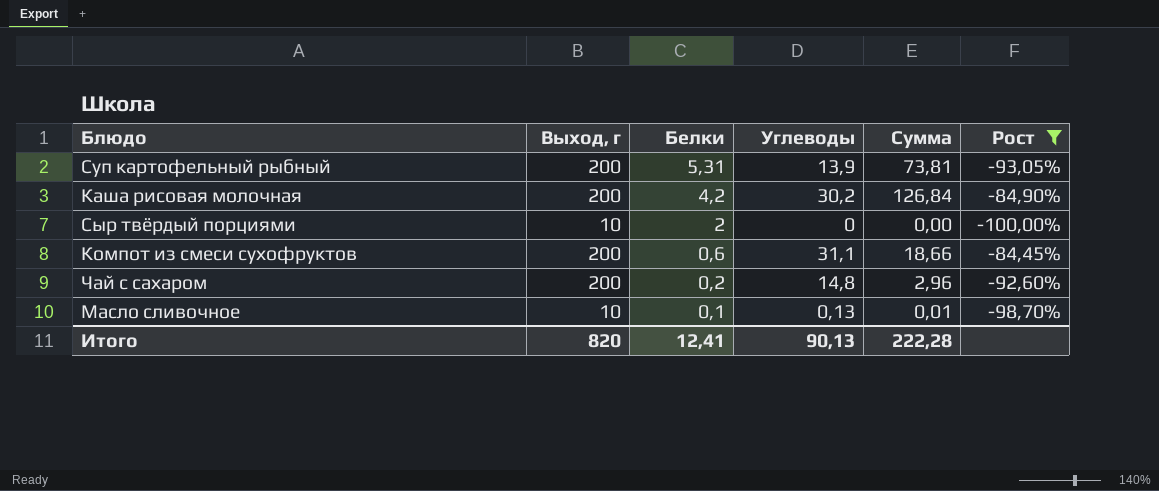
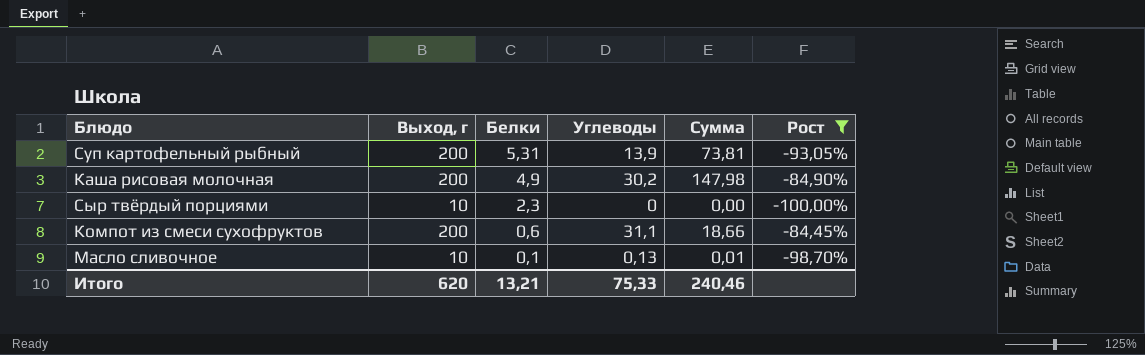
row Чай с сахаром: 200 | 0,2 | 14,8 | 2,96 | -92,60% -> none
Каша рисовая молочная | Белки: 4,2 -> 4,9
Каша рисовая молочная | Сумма: 126,84 -> 147,98
Сыр твёрдый порциями | Белки: 2 -> 2,3
Итого | Выход, г: 820 -> 620
Итого | Белки: 12,41 -> 13,21
Итого | Углеводы: 90,13 -> 75,33
Итого | Сумма: 222,28 -> 240,46

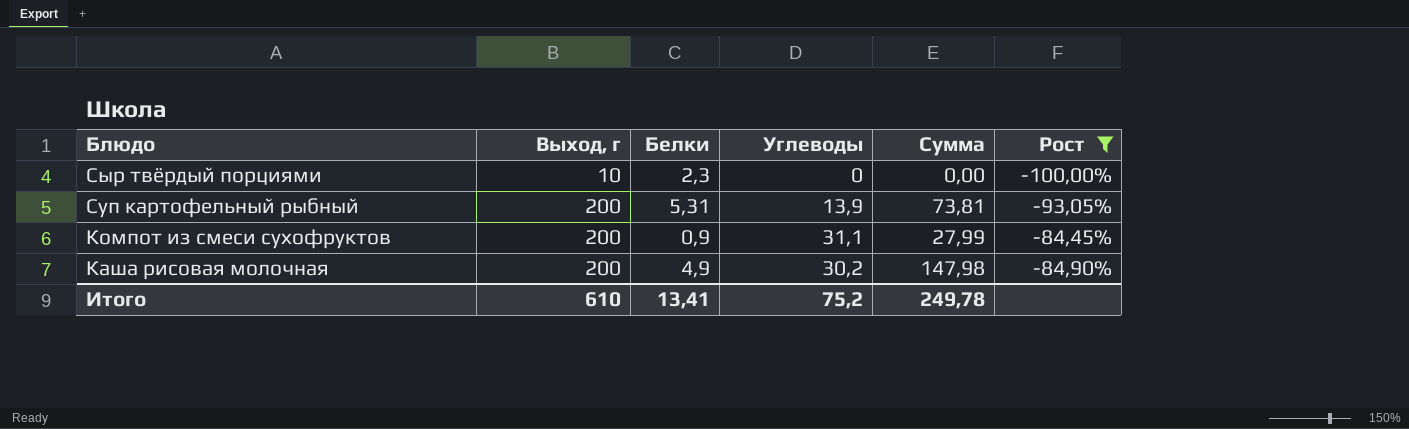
row order: Белки descending -> Блюдо descending
row Масло сливочное: 10 | 0,1 | 0,13 | 0,01 | -98,70% -> none
Компот из смеси сухофруктов | Белки: 0,6 -> 0,9
Компот из смеси сухофруктов | Сумма: 18,66 -> 27,99
Итого | Выход, г: 620 -> 610
Итого | Белки: 13,21 -> 13,41
Итого | Углеводы: 75,33 -> 75,2
Итого | Сумма: 240,46 -> 249,78

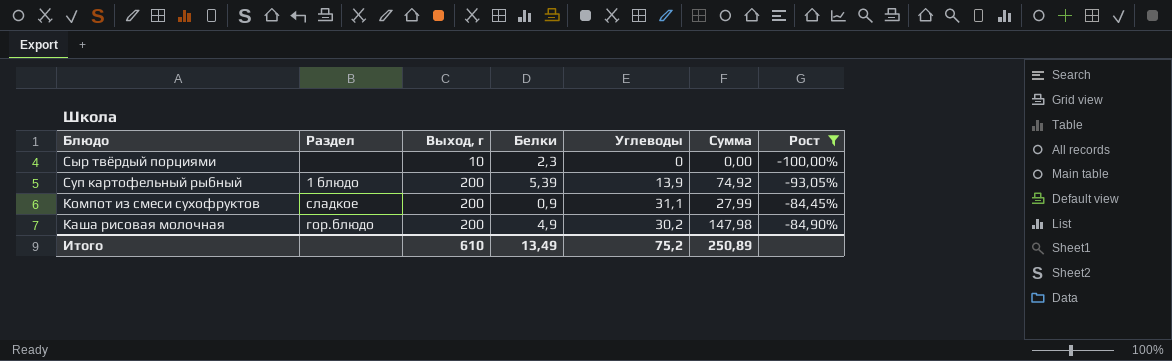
column Раздел | position: none -> 2
Суп картофельный рыбный | Белки: 5,31 -> 5,39
Суп картофельный рыбный | Сумма: 73,81 -> 74,92
Итого | Белки: 13,41 -> 13,49
Итого | Сумма: 249,78 -> 250,89

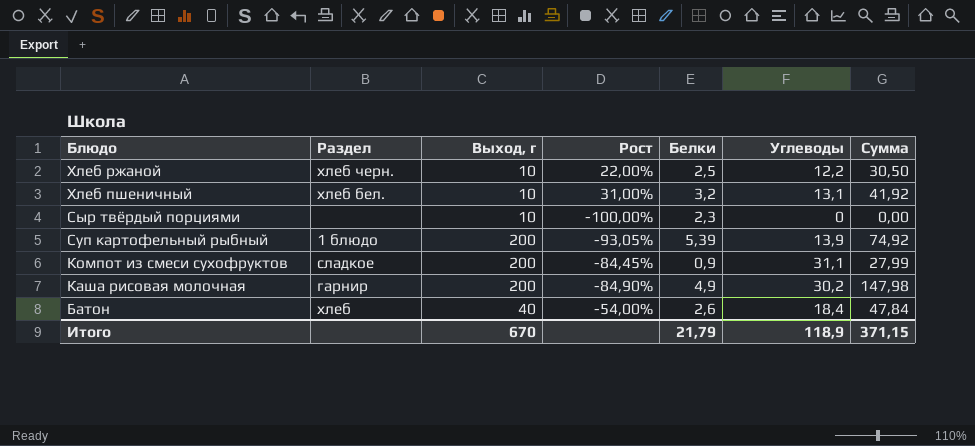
filter: Рост <= -84,45% -> none
column Рост | position: 7 -> 4
Каша рисовая молочная | Раздел: гор.блюдо -> гарнир
Итого | Выход, г: 610 -> 670
Итого | Белки: 13,49 -> 21,79
Итого | Углеводы: 75,2 -> 118,9
Итого | Сумма: 250,89 -> 371,15

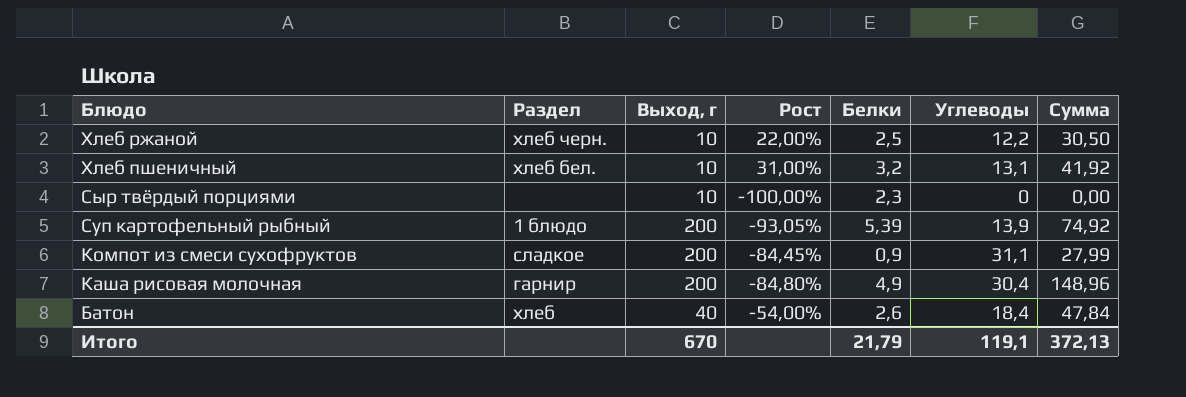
Каша рисовая молочная | Рост: -84,90% -> -84,80%
Каша рисовая молочная | Углеводы: 30,2 -> 30,4
Каша рисовая молочная | Сумма: 147,98 -> 148,96
Итого | Углеводы: 118,9 -> 119,1
Итого | Сумма: 371,15 -> 372,13

